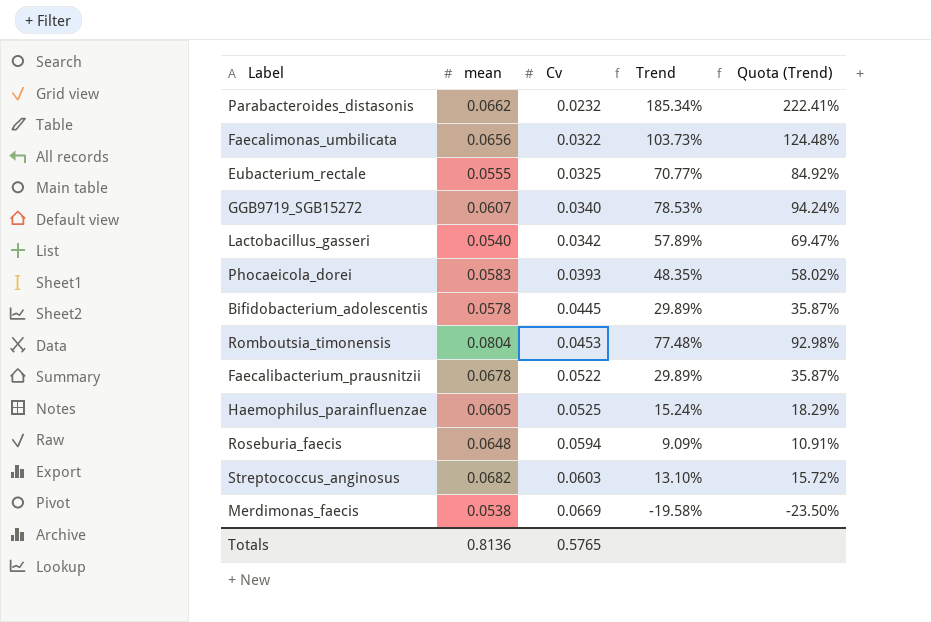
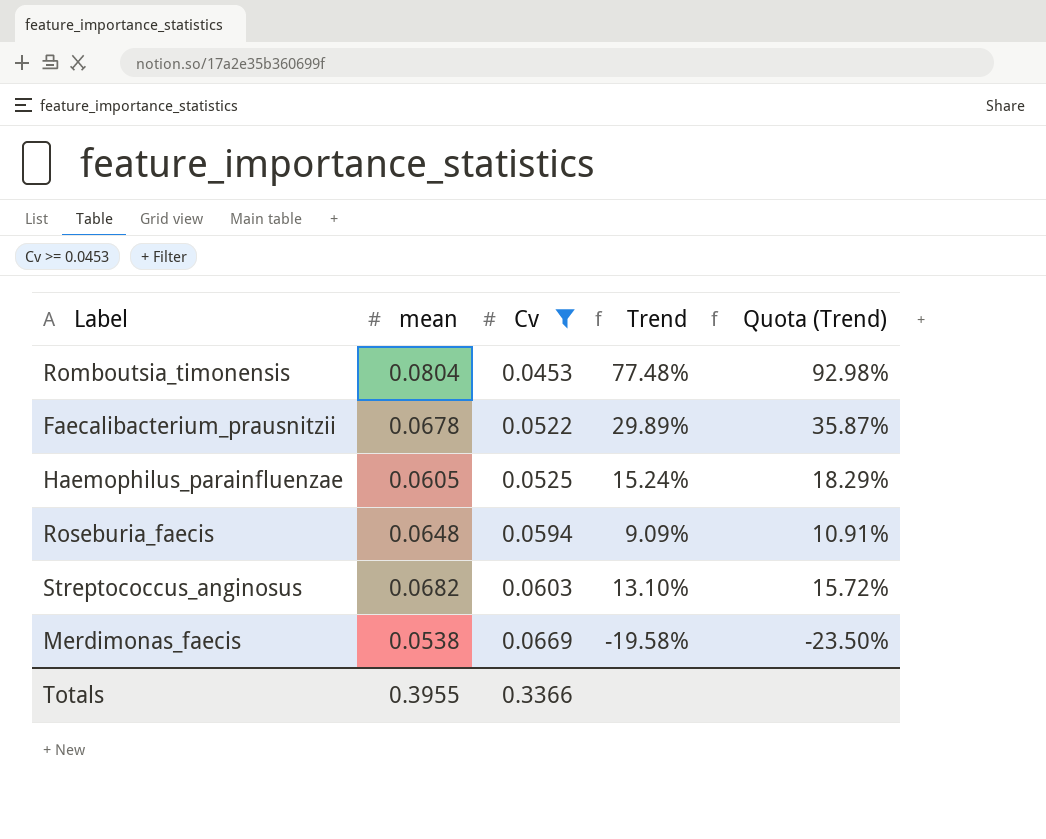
filter: none -> Cv >= 0.0453
Totals | mean: 0.8136 -> 0.3955
Totals | Cv: 0.5765 -> 0.3366

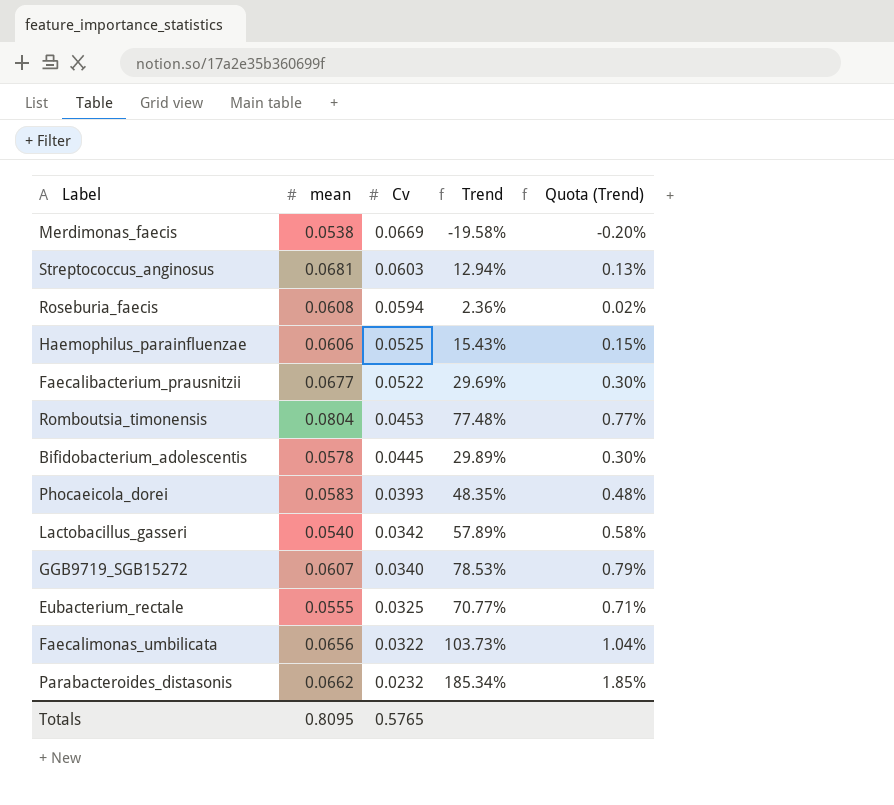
filter: Cv >= 0.0453 -> none
row order: Cv ascending -> Cv descending
column Quota (Trend) | formula: [Trend] * 1.2 -> [Trend] * 0.01
Streptococcus_anginosus | mean: 0.0682 -> 0.0681
Streptococcus_anginosus | Trend: 13.10% -> 12.94%
Roseburia_faecis | mean: 0.0648 -> 0.0608
Roseburia_faecis | Trend: 9.09% -> 2.36%
Haemophilus_parainfluenzae | mean: 0.0605 -> 0.0606
Haemophilus_parainfluenzae | Trend: 15.24% -> 15.43%
Faecalibacterium_prausnitzii | mean: 0.0678 -> 0.0677
Faecalibacterium_prausnitzii | Trend: 29.89% -> 29.69%
Totals | mean: 0.3955 -> 0.8095
Totals | Cv: 0.3366 -> 0.5765

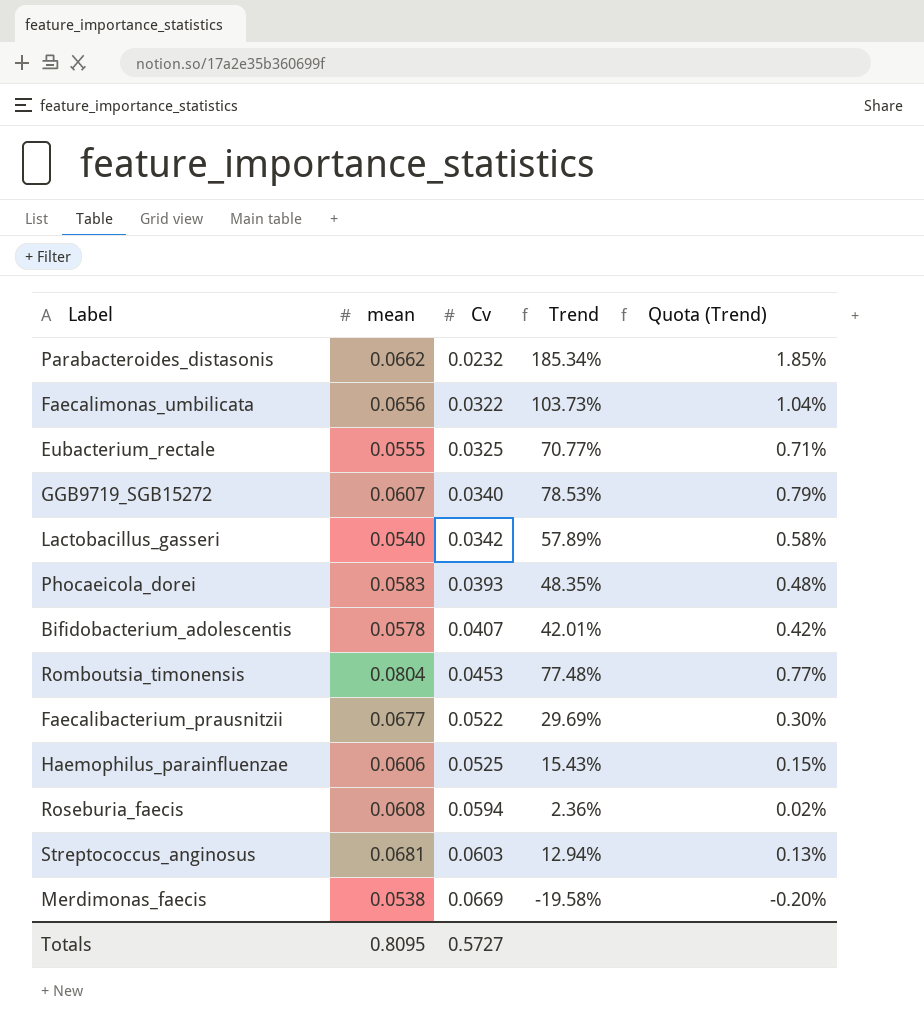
row order: Cv descending -> Cv ascending
Bifidobacterium_adolescentis | Cv: 0.0445 -> 0.0407
Bifidobacterium_adolescentis | Trend: 29.89% -> 42.01%
Bifidobacterium_adolescentis | Quota (Trend): 0.30% -> 0.42%
Totals | Cv: 0.5765 -> 0.5727

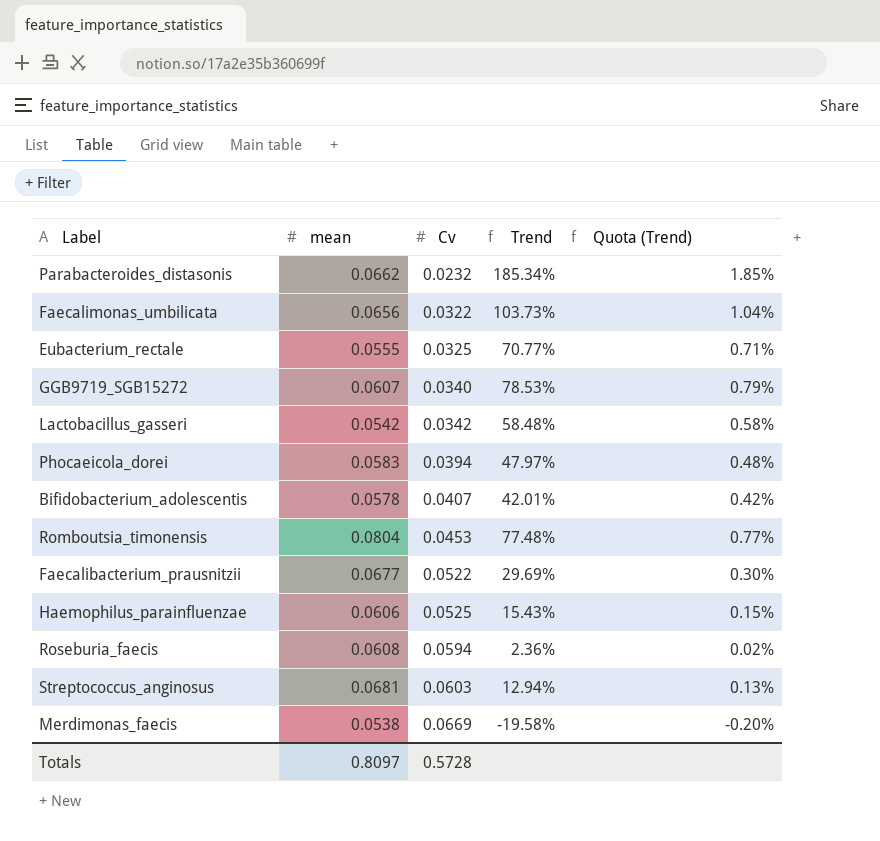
Lactobacillus_gasseri | mean: 0.0540 -> 0.0542
Lactobacillus_gasseri | Trend: 57.89% -> 58.48%
Phocaeicola_dorei | Cv: 0.0393 -> 0.0394
Phocaeicola_dorei | Trend: 48.35% -> 47.97%
Totals | mean: 0.8095 -> 0.8097
Totals | Cv: 0.5727 -> 0.5728

